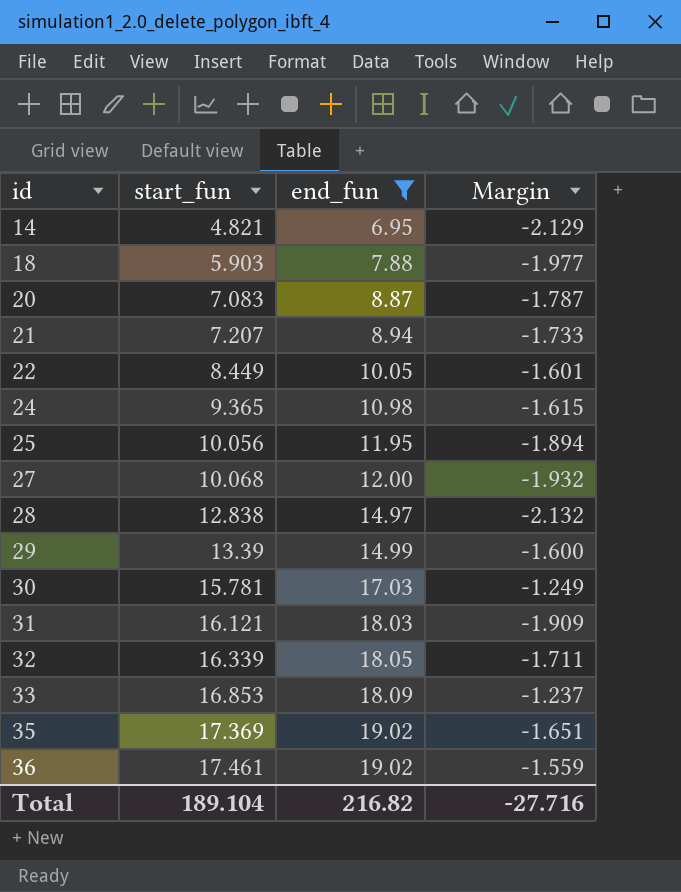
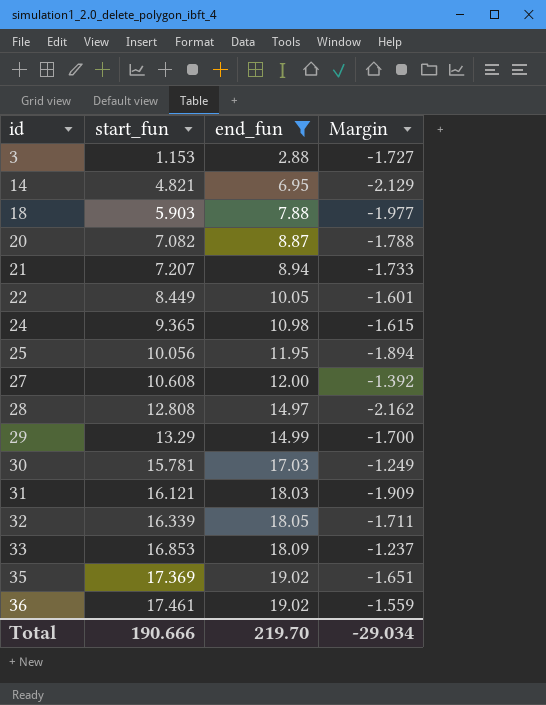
row 3: none -> 1.153 | 2.88 | -1.727
20 | start_fun: 7.083 -> 7.082
20 | Margin: -1.787 -> -1.788
27 | start_fun: 10.068 -> 10.608
27 | Margin: -1.932 -> -1.392
28 | start_fun: 12.838 -> 12.808
28 | Margin: -2.132 -> -2.162
29 | start_fun: 13.39 -> 13.29
29 | Margin: -1.600 -> -1.700
Total | start_fun: 189.104 -> 190.666
Total | end_fun: 216.82 -> 219.70
Total | Margin: -27.716 -> -29.034

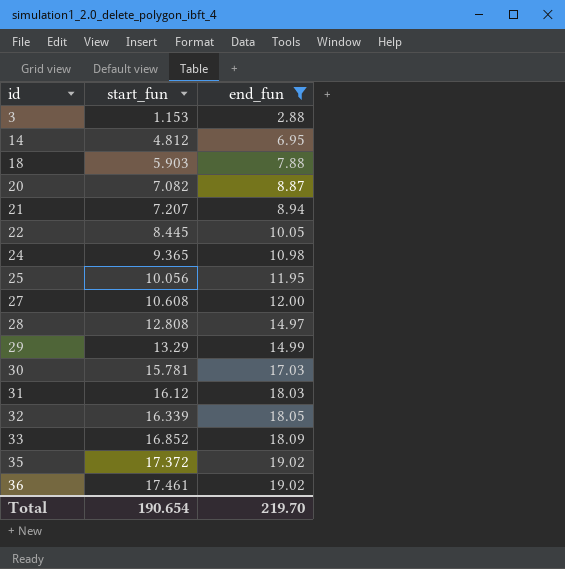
column Margin | formula: [start_fun] - [end_fun] -> none
14 | start_fun: 4.821 -> 4.812
22 | start_fun: 8.449 -> 8.445
31 | start_fun: 16.121 -> 16.12
33 | start_fun: 16.853 -> 16.852
35 | start_fun: 17.369 -> 17.372
Total | start_fun: 190.666 -> 190.654

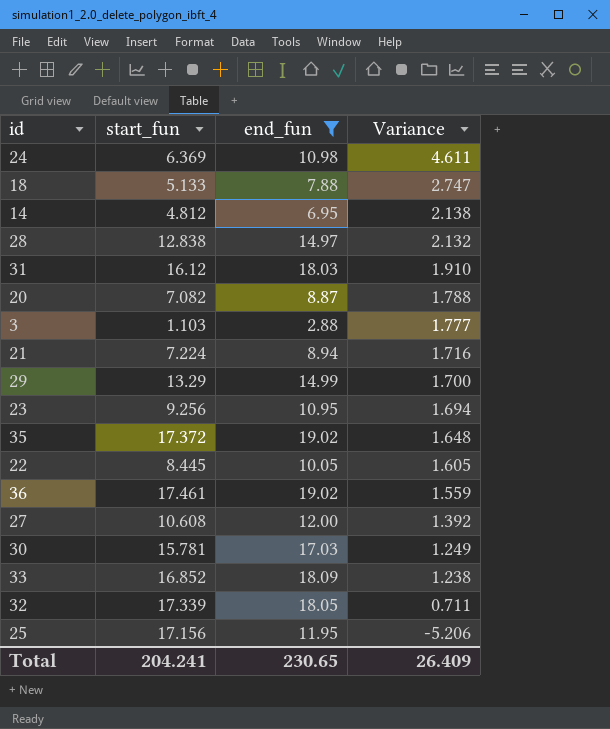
row order: id ascending -> Variance descending
column Variance | formula: none -> [end_fun] - [start_fun]
24 | start_fun: 9.365 -> 6.369
18 | start_fun: 5.903 -> 5.133
28 | start_fun: 12.808 -> 12.838
3 | start_fun: 1.153 -> 1.103
21 | start_fun: 7.207 -> 7.224
row 23: none -> 9.256 | 10.95 | 1.694
32 | start_fun: 16.339 -> 17.339
25 | start_fun: 10.056 -> 17.156
Total | start_fun: 190.654 -> 204.241
Total | end_fun: 219.70 -> 230.65

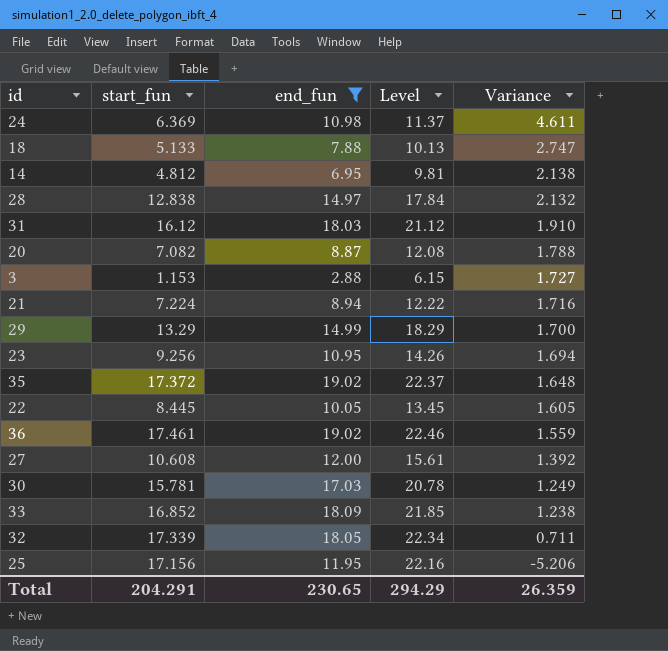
column Level | formula: none -> [start_fun] + 5
3 | start_fun: 1.103 -> 1.153
3 | Variance: 1.777 -> 1.727
Total | start_fun: 204.241 -> 204.291
Total | Variance: 26.409 -> 26.359

